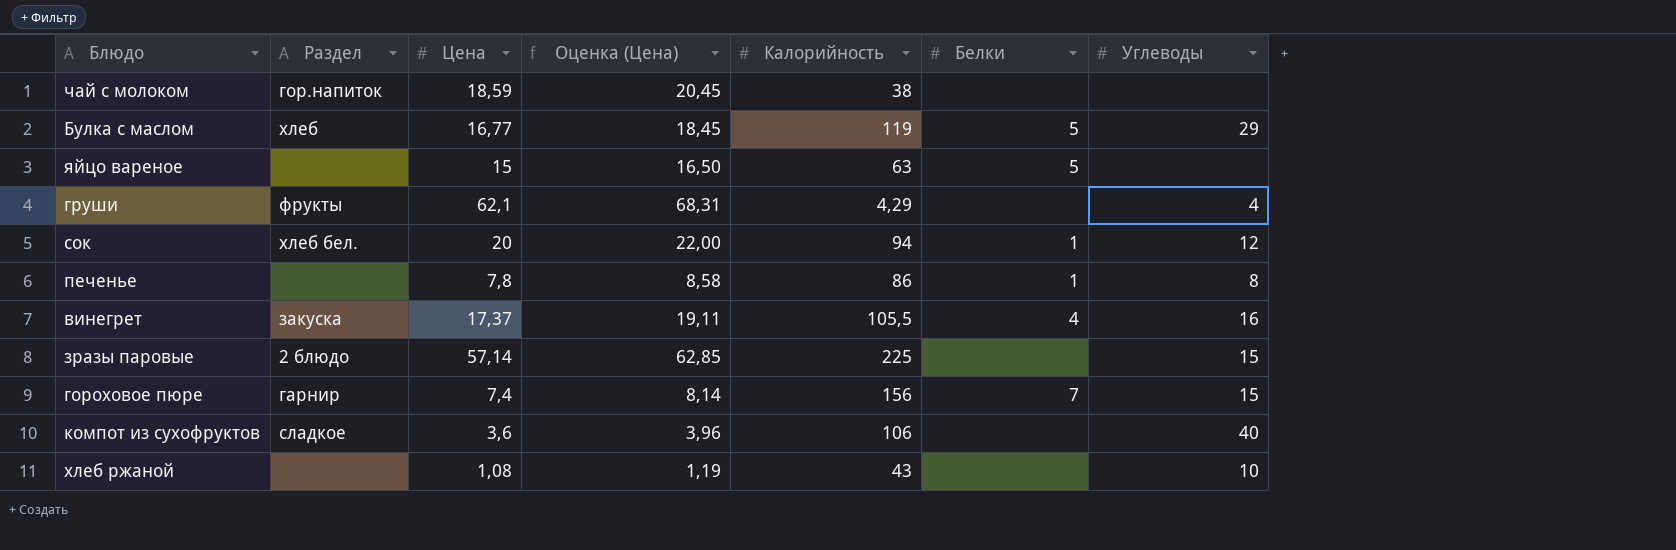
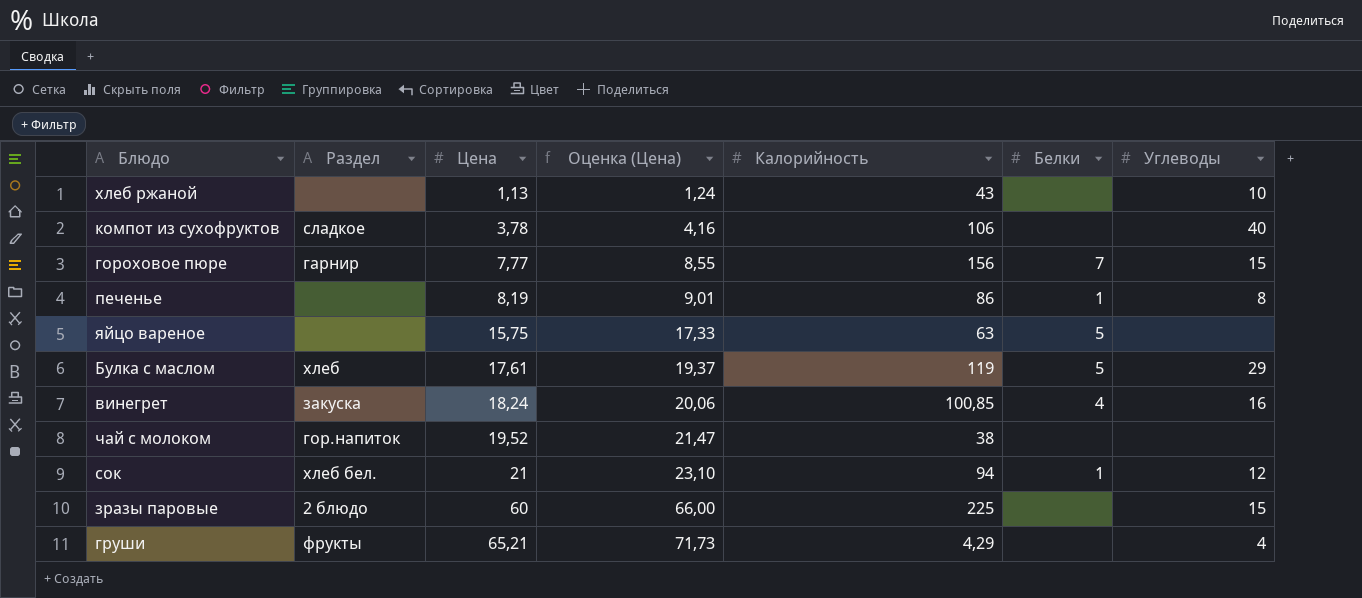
row order: none -> Цена ascending
хлеб ржаной | Цена: 1,08 -> 1,13
хлеб ржаной | Оценка (Цена): 1,19 -> 1,24
компот из сухофруктов | Цена: 3,6 -> 3,78
компот из сухофруктов | Оценка (Цена): 3,96 -> 4,16
гороховое пюре | Цена: 7,4 -> 7,77
гороховое пюре | Оценка (Цена): 8,14 -> 8,55
печенье | Цена: 7,8 -> 8,19
печенье | Оценка (Цена): 8,58 -> 9,01
яйцо вареное | Цена: 15 -> 15,75
яйцо вареное | Оценка (Цена): 16,50 -> 17,33
Булка с маслом | Цена: 16,77 -> 17,61
Булка с маслом | Оценка (Цена): 18,45 -> 19,37
винегрет | Цена: 17,37 -> 18,24
винегрет | Оценка (Цена): 19,11 -> 20,06
винегрет | Калорийность: 105,5 -> 100,85
чай с молоком | Цена: 18,59 -> 19,52
чай с молоком | Оценка (Цена): 20,45 -> 21,47
сок | Цена: 20 -> 21
сок | Оценка (Цена): 22,00 -> 23,10
зразы паровые | Цена: 57,14 -> 60
зразы паровые | Оценка (Цена): 62,85 -> 66,00
груши | Цена: 62,1 -> 65,21
груши | Оценка (Цена): 68,31 -> 71,73

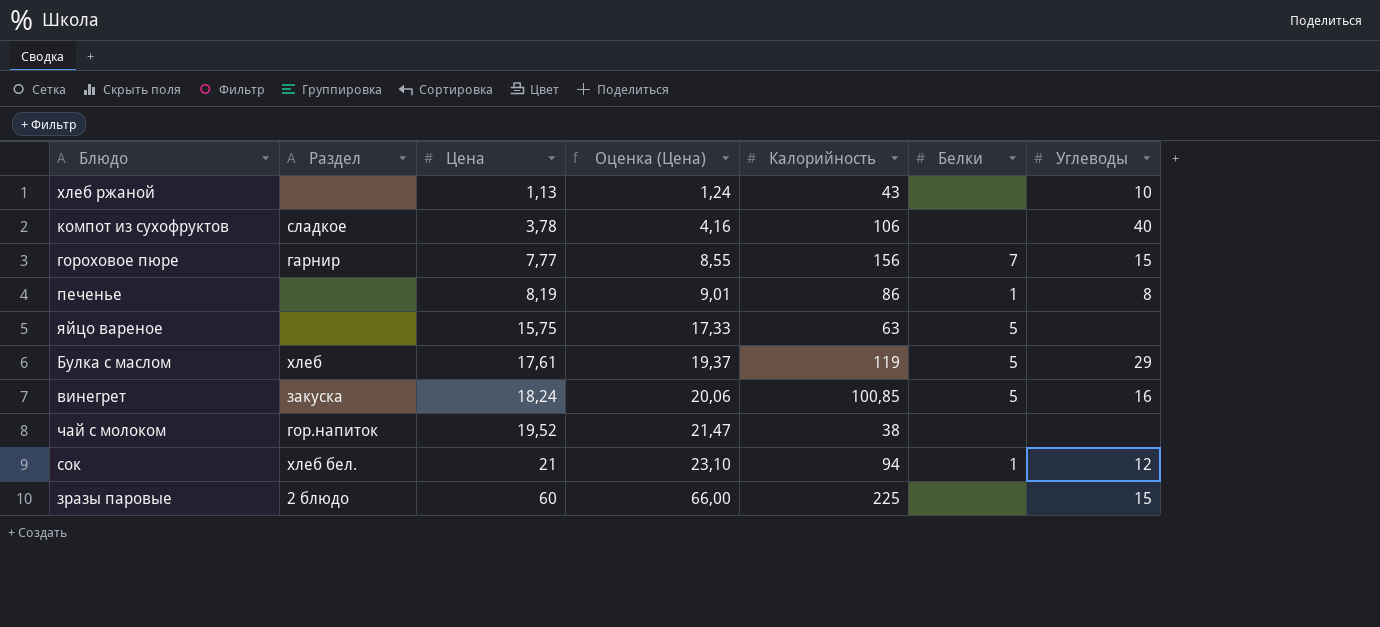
row груши: фрукты | 65,21 | 71,73 | 4,29 | none | 4 -> none
винегрет | Белки: 4 -> 5

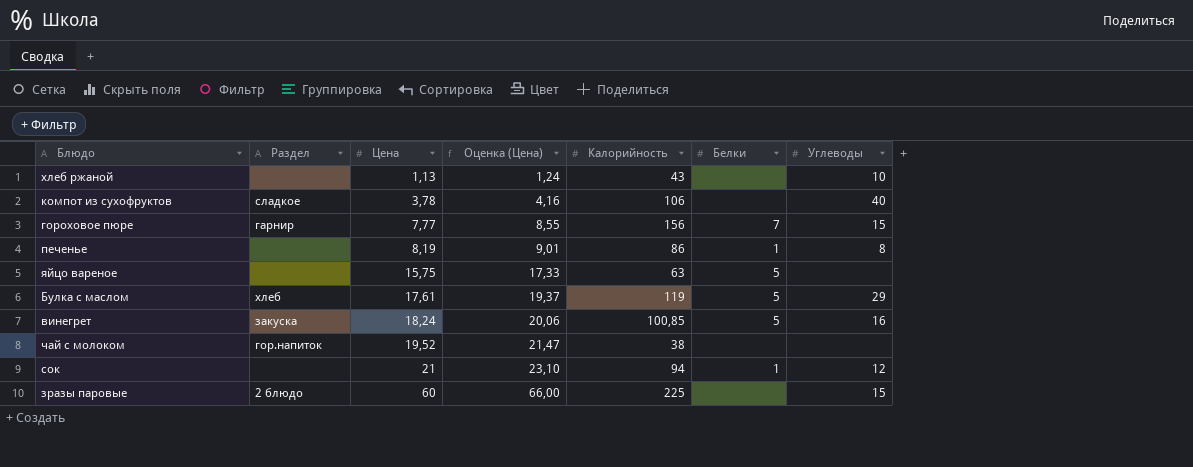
сок | Раздел: хлеб бел. -> none

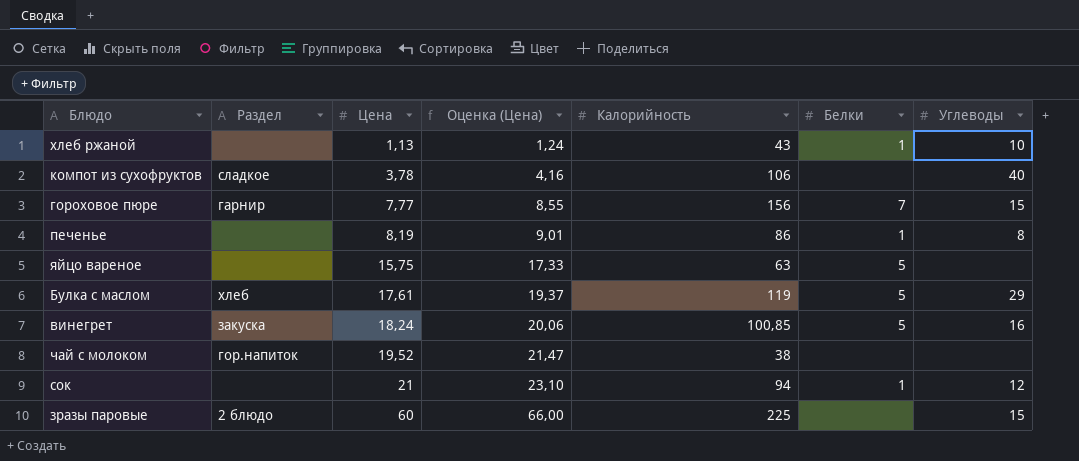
хлеб ржаной | Белки: none -> 1

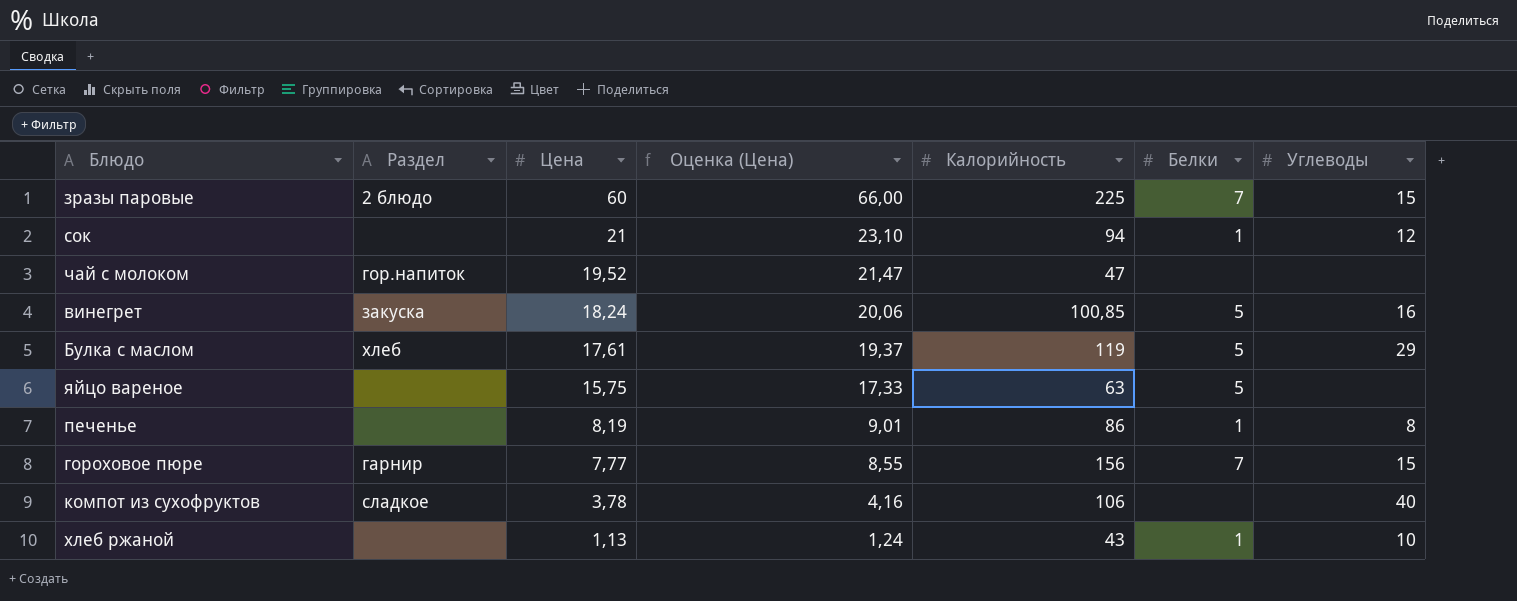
row order: Цена ascending -> Цена descending
зразы паровые | Белки: none -> 7
чай с молоком | Калорийность: 38 -> 47

